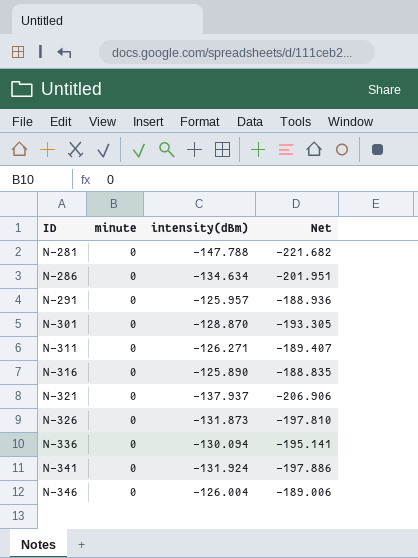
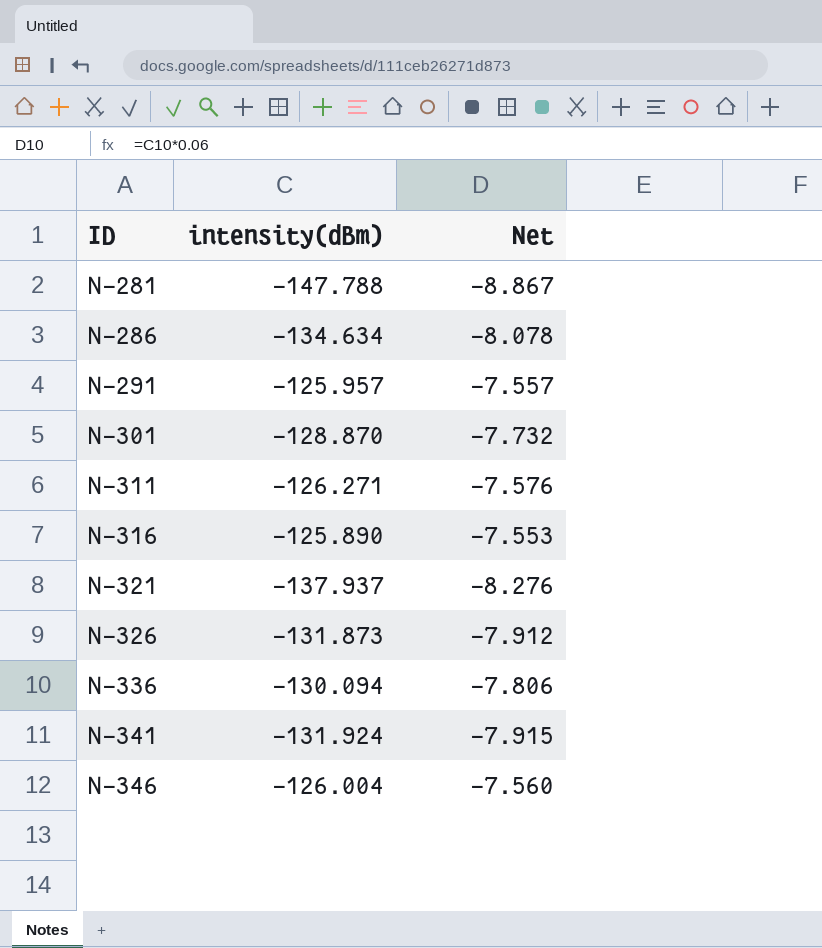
column minute | position: 2 -> none
column Net | formula: [intensity(dBm)] * 1.5 -> [intensity(dBm)] * 0.06

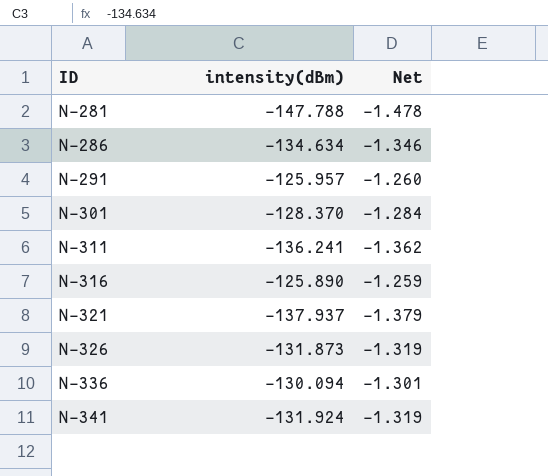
column Net | formula: [intensity(dBm)] * 0.06 -> [intensity(dBm)] * 0.01
row N-346: -126.004 | -7.560 -> none
N-301 | intensity(dBm): -128.870 -> -128.370
N-311 | intensity(dBm): -126.271 -> -136.241

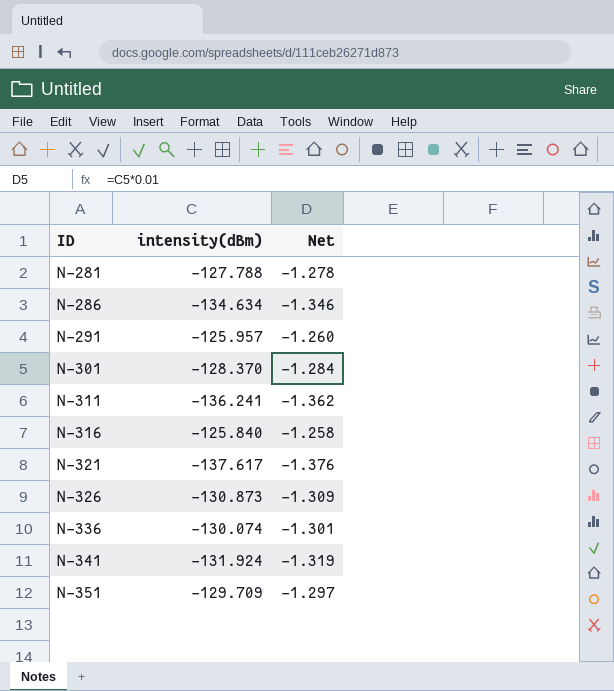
N-281 | intensity(dBm): -147.788 -> -127.788
N-281 | Net: -1.478 -> -1.278
N-316 | intensity(dBm): -125.890 -> -125.840
N-316 | Net: -1.259 -> -1.258
N-321 | intensity(dBm): -137.937 -> -137.617
N-321 | Net: -1.379 -> -1.376
N-326 | intensity(dBm): -131.873 -> -130.873
N-326 | Net: -1.319 -> -1.309
N-336 | intensity(dBm): -130.094 -> -130.074
row N-351: none -> -129.709 | -1.297

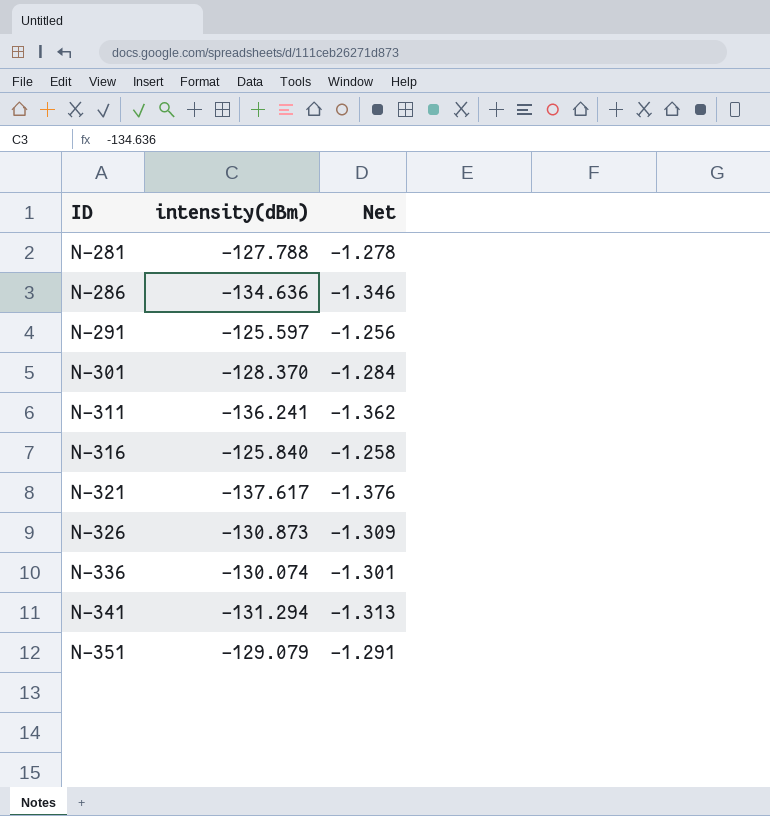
N-286 | intensity(dBm): -134.634 -> -134.636
N-291 | intensity(dBm): -125.957 -> -125.597
N-291 | Net: -1.260 -> -1.256
N-341 | intensity(dBm): -131.924 -> -131.294
N-341 | Net: -1.319 -> -1.313
N-351 | intensity(dBm): -129.709 -> -129.079
N-351 | Net: -1.297 -> -1.291

